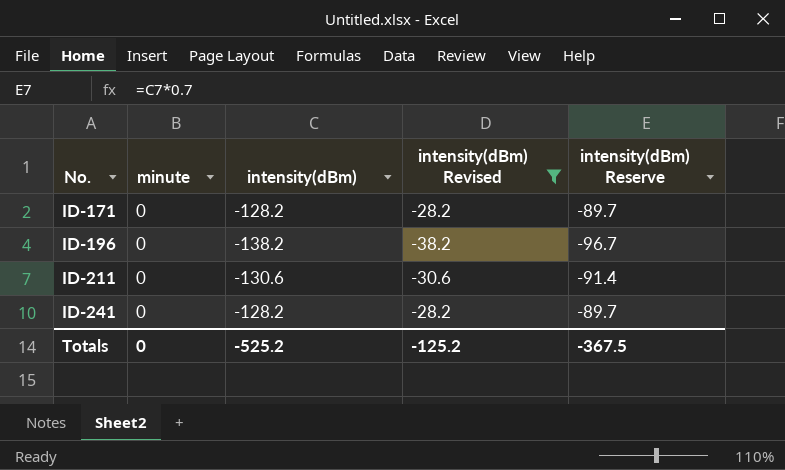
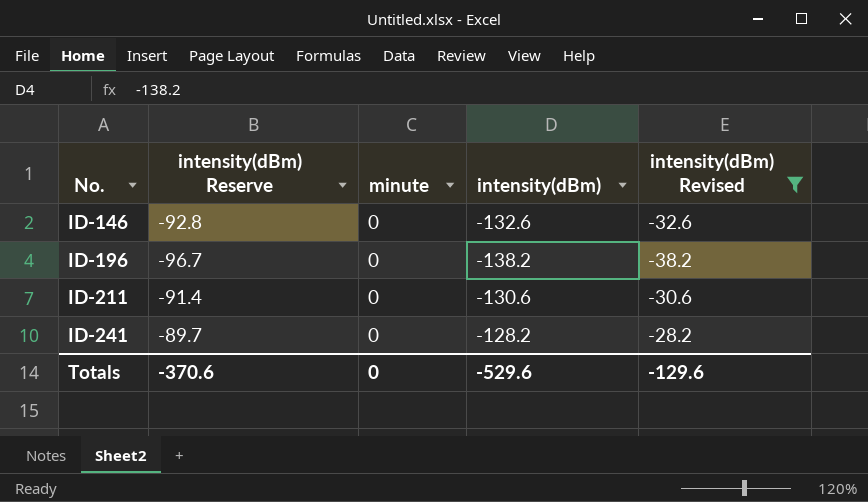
column intensity(dBm) Reserve | position: 5 -> 2
row ID-171: 0 | -128.2 | -28.2 | -89.7 -> none
row ID-146: none -> -92.8 | 0 | -132.6 | -32.6
Totals | intensity(dBm) Reserve: -367.5 -> -370.6
Totals | intensity(dBm): -525.2 -> -529.6
Totals | intensity(dBm) Revised: -125.2 -> -129.6

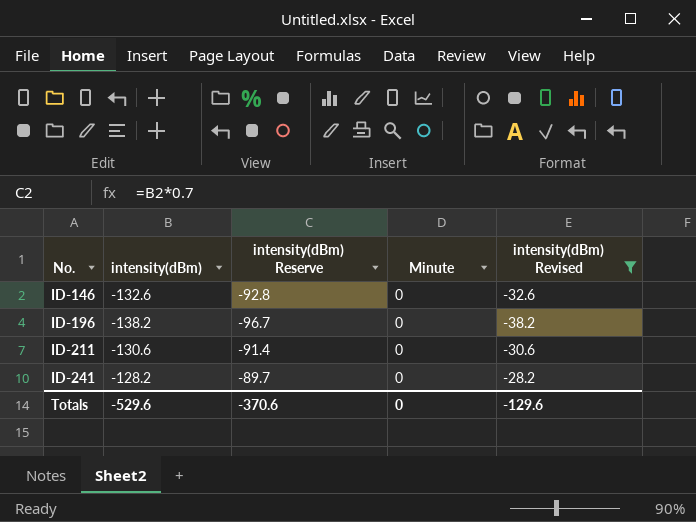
column intensity(dBm) | position: 4 -> 2
column name: minute -> Minute

